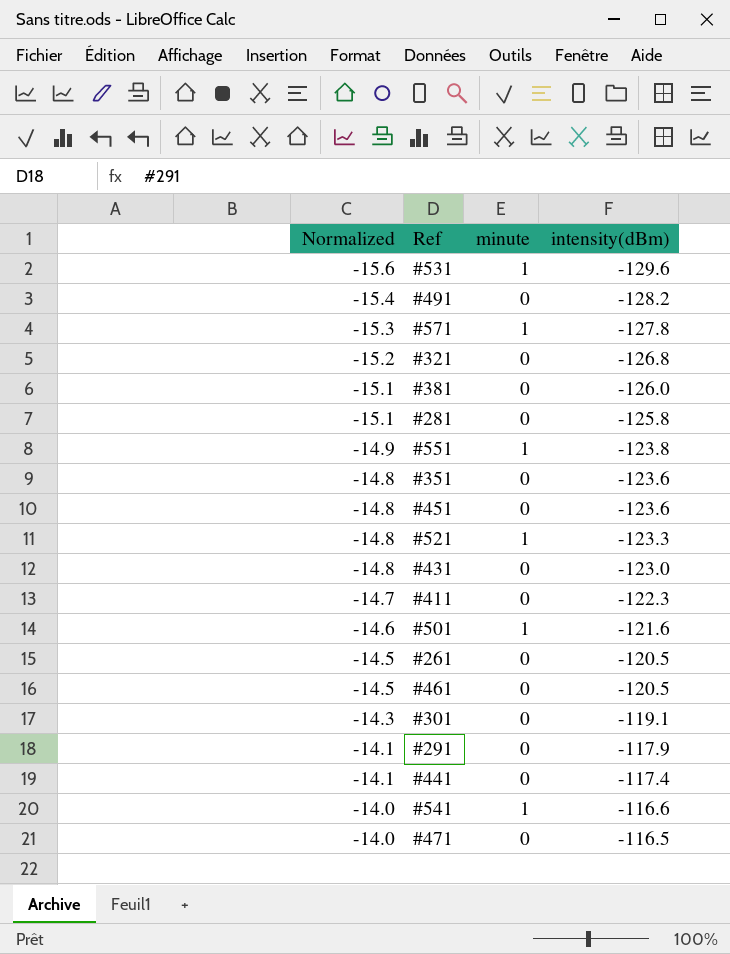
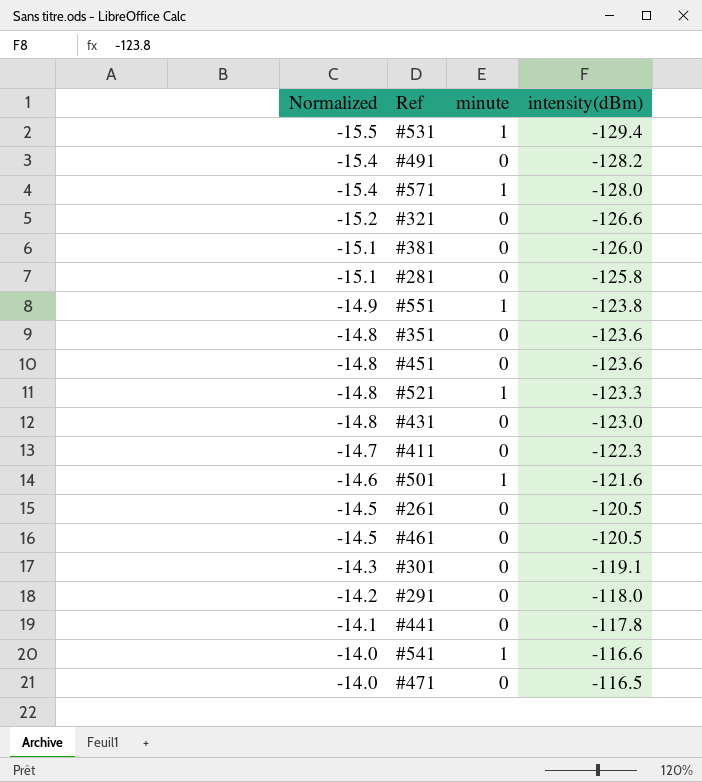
#531 | Normalized: -15.6 -> -15.5
#531 | intensity(dBm): -129.6 -> -129.4
#571 | Normalized: -15.3 -> -15.4
#571 | intensity(dBm): -127.8 -> -128.0
#321 | intensity(dBm): -126.8 -> -126.6
#291 | Normalized: -14.1 -> -14.2
#291 | intensity(dBm): -117.9 -> -118.0
#441 | intensity(dBm): -117.4 -> -117.8

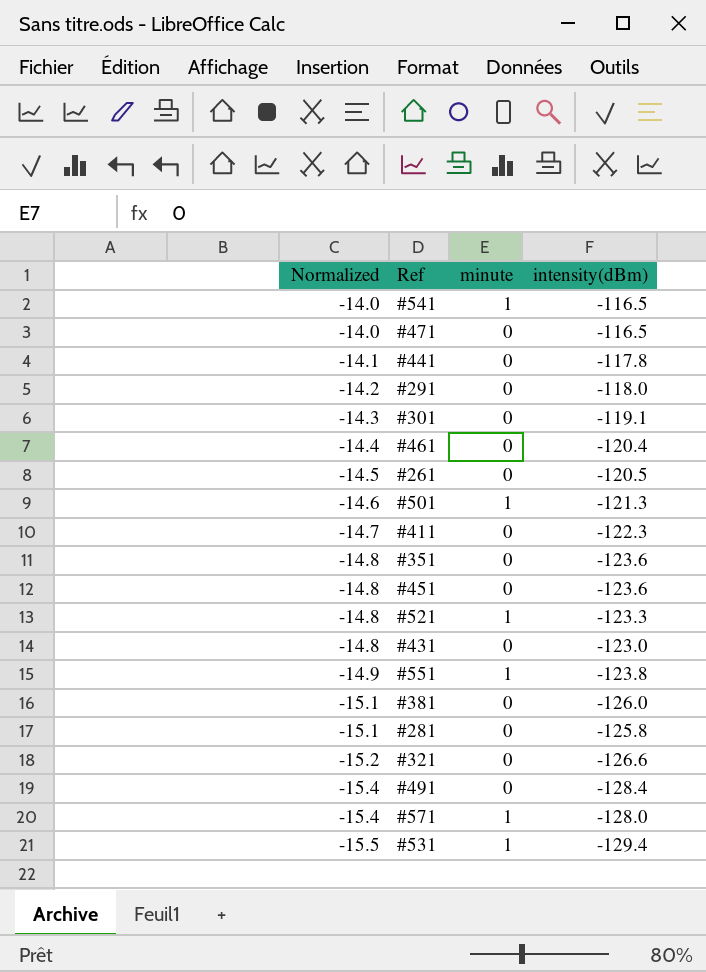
row order: Normalized ascending -> Normalized descending
#541 | intensity(dBm): -116.6 -> -116.5
#461 | Normalized: -14.5 -> -14.4
#461 | intensity(dBm): -120.5 -> -120.4
#501 | intensity(dBm): -121.6 -> -121.3
#491 | intensity(dBm): -128.2 -> -128.4

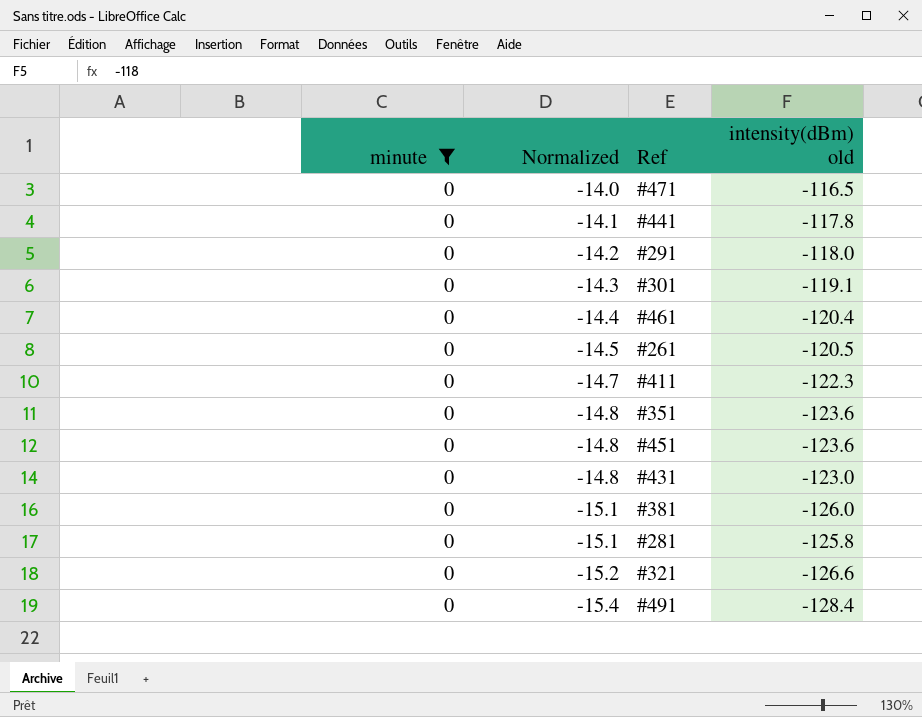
filter: none -> minute = 0
column minute | position: 3 -> 1
column name: intensity(dBm) -> intensity(dBm) old

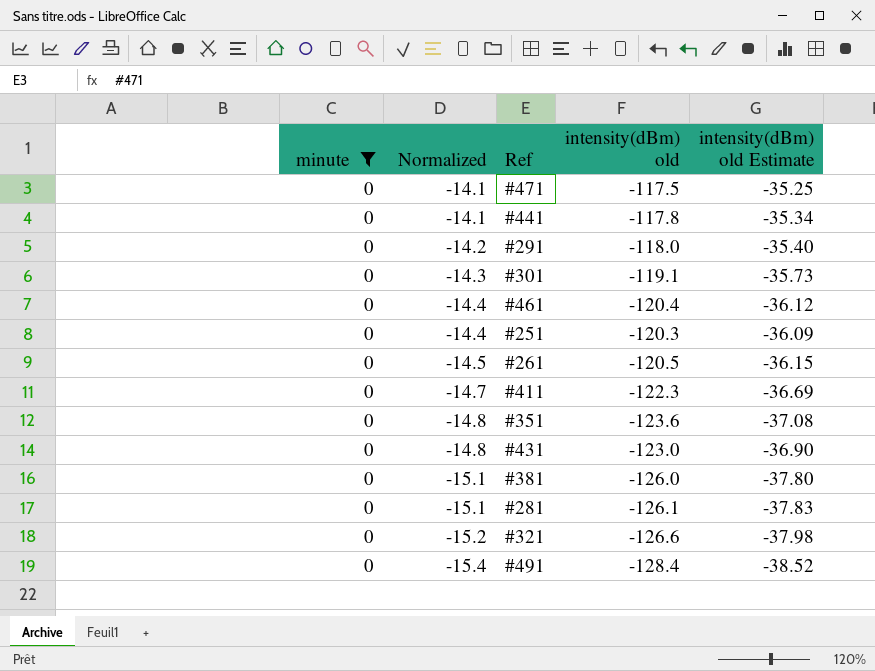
column intensity(dBm) old Estimate | formula: none -> [intensity(dBm) old] * 0.3
row #451: 0 | -14.8 | -123.6 -> none
#471 | Normalized: -14.0 -> -14.1
#471 | intensity(dBm) old: -116.5 -> -117.5
row #251: none -> 0 | -14.4 | -120.3 | -36.09
#281 | intensity(dBm) old: -125.8 -> -126.1

